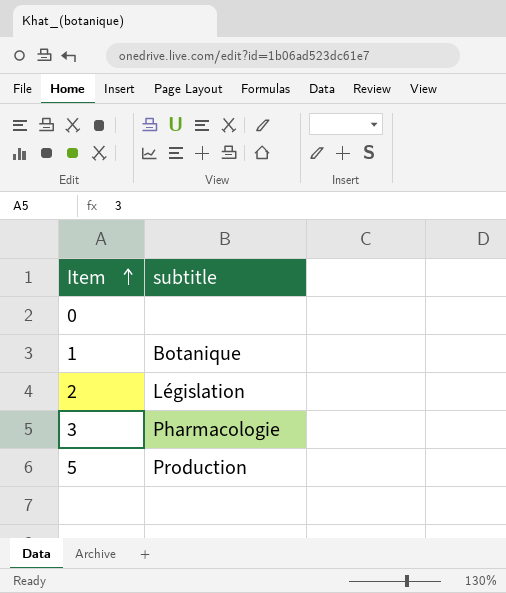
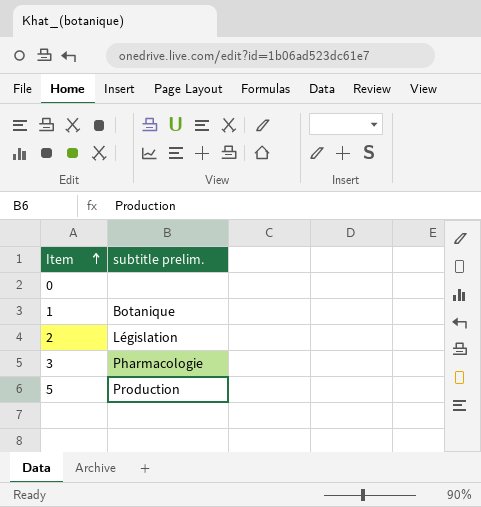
column name: subtitle -> subtitle prelim.

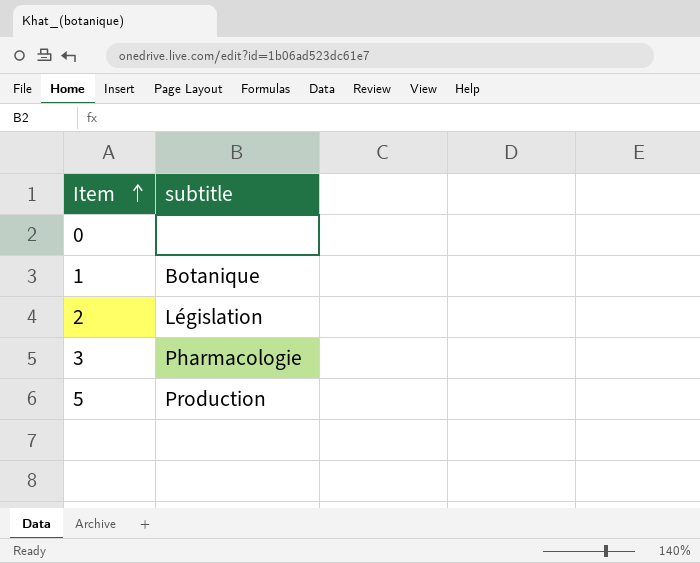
column name: subtitle prelim. -> subtitle

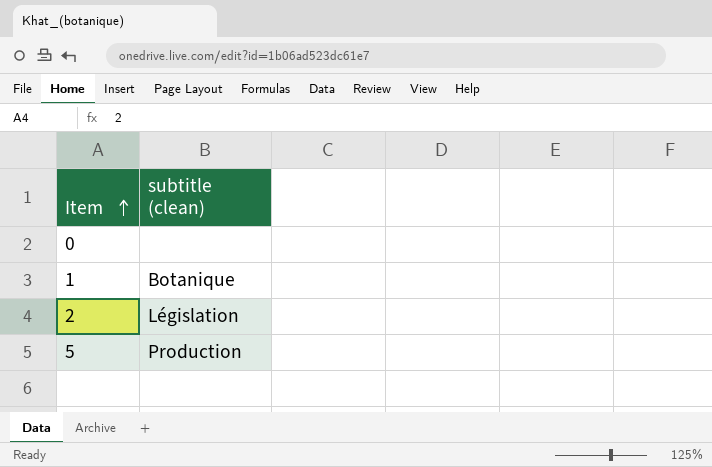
column name: subtitle -> subtitle (clean)
row 3: Pharmacologie -> none

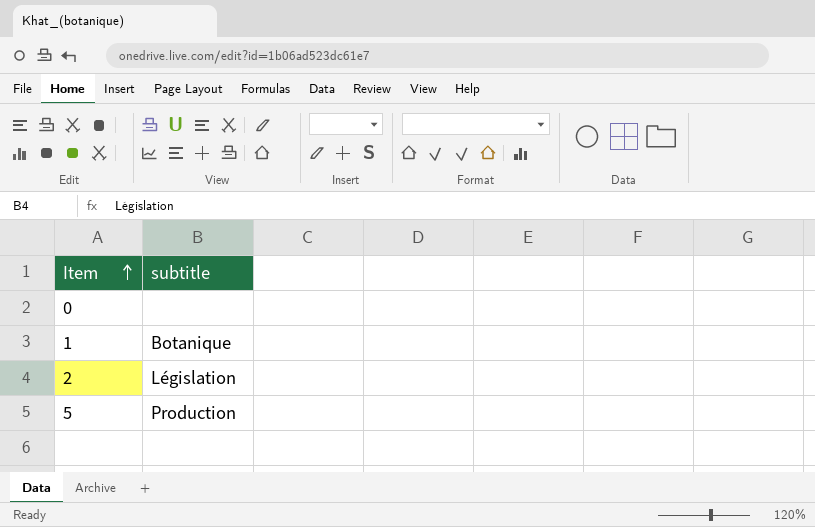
column name: subtitle (clean) -> subtitle

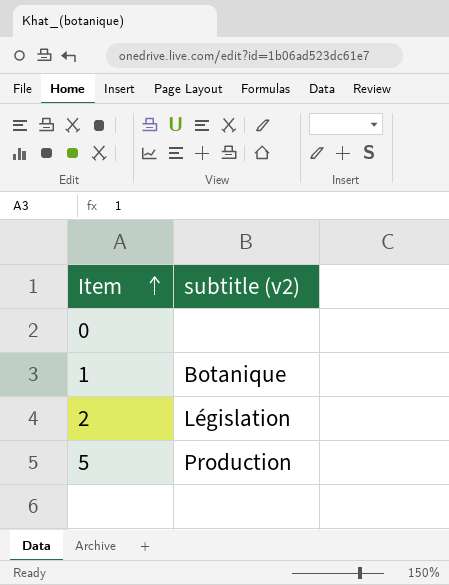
column name: subtitle -> subtitle (v2)

